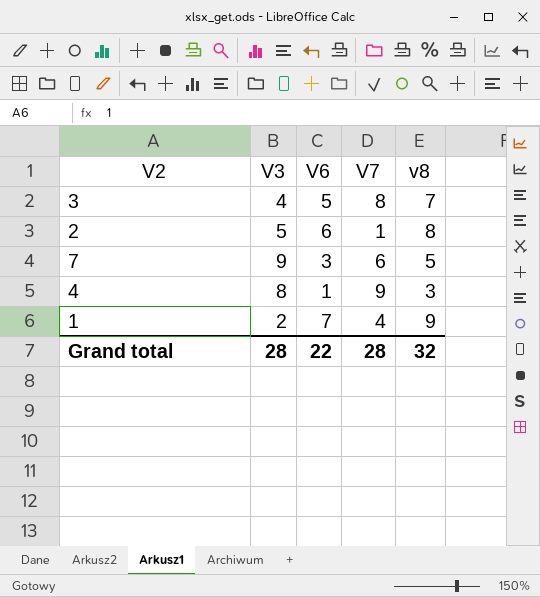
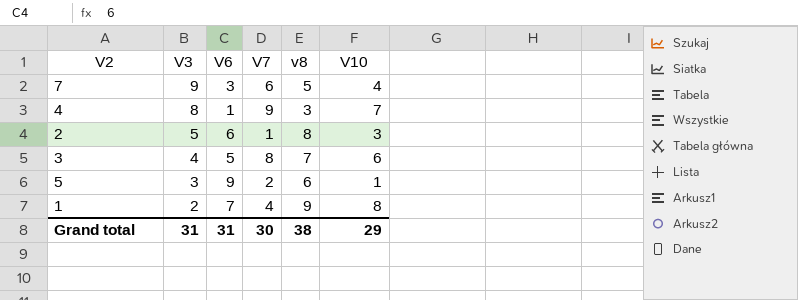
row order: none -> V3 descending
column V10 | position: none -> 6
row 5: none -> 3 | 9 | 2 | 6 | 1
Grand total | V3: 28 -> 31
Grand total | V6: 22 -> 31
Grand total | V7: 28 -> 30
Grand total | v8: 32 -> 38

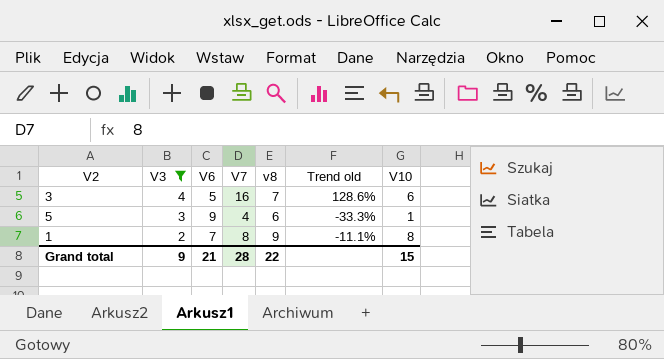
filter: none -> V3 <= 4
column Trend old | formula: none -> ([V7] - [v8]) / [v8]
3 | V7: 8 -> 16
5 | V7: 2 -> 4
1 | V7: 4 -> 8
Grand total | V3: 31 -> 9
Grand total | V6: 31 -> 21
Grand total | V7: 30 -> 28
Grand total | v8: 38 -> 22
Grand total | V10: 29 -> 15

